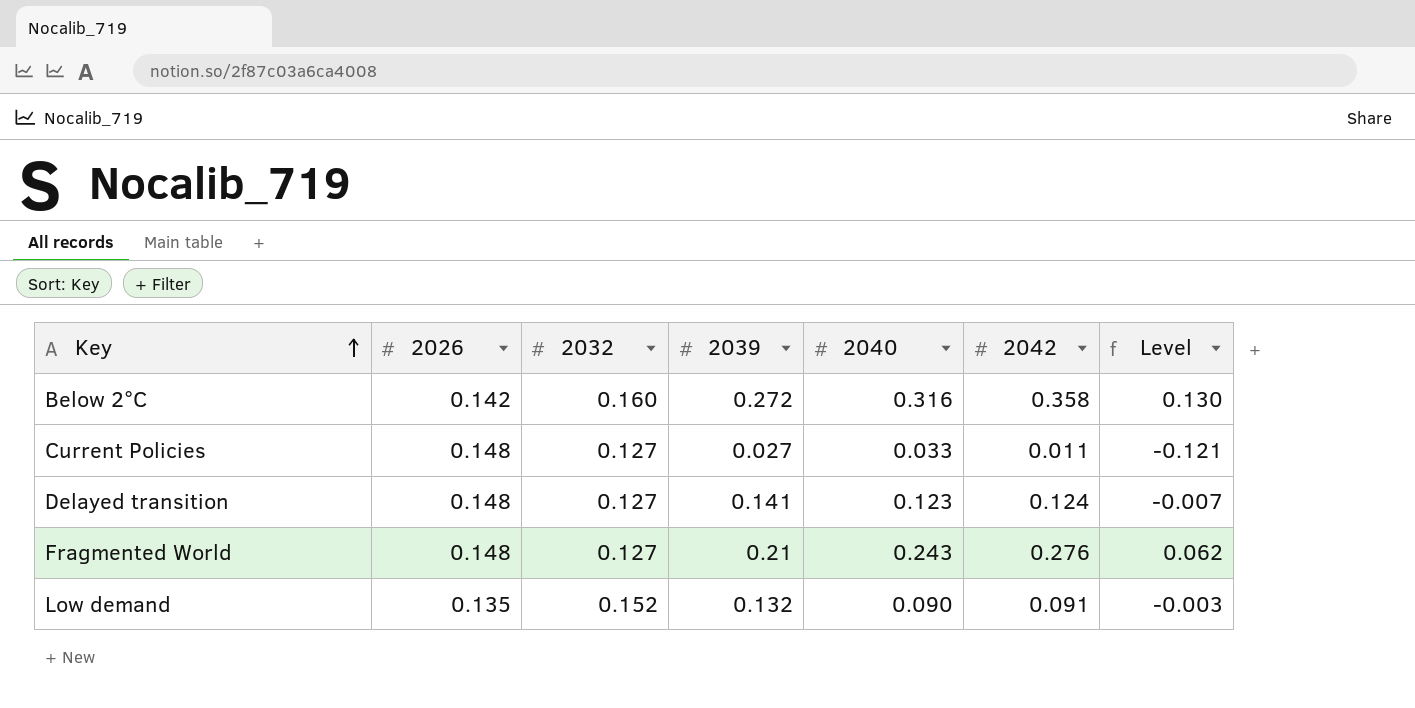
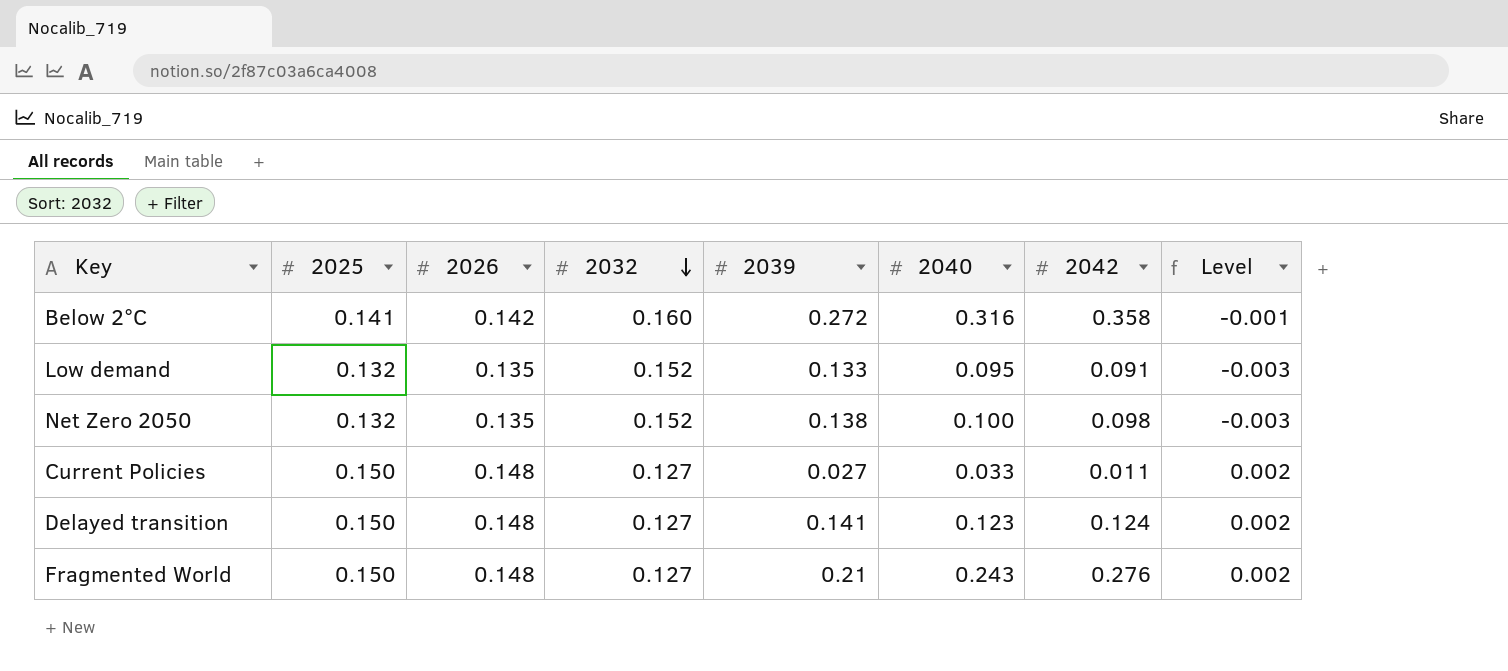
row order: Key ascending -> 2032 descending
column 2025 | position: none -> 2
column Level | formula: [2039] - [2026] -> [2025] - [2026]
Low demand | 2039: 0.132 -> 0.133
Low demand | 2040: 0.090 -> 0.095
row Net Zero 2050: none -> 0.132 | 0.135 | 0.152 | 0.138 | 0.100 | 0.098 | -0.003

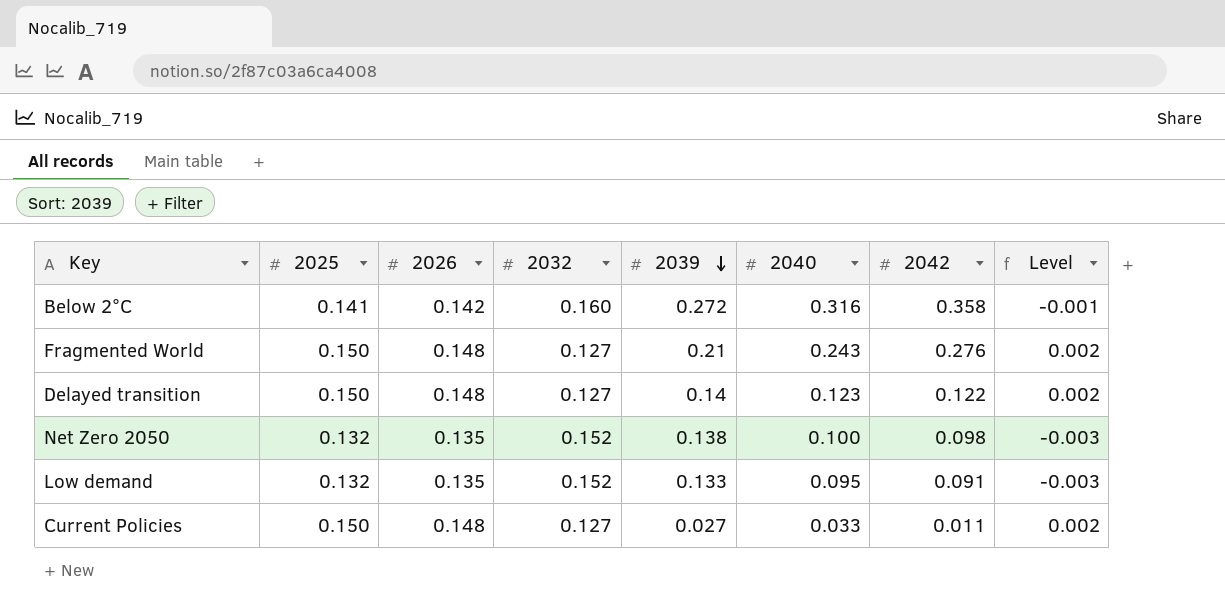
row order: 2032 descending -> 2039 descending
Delayed transition | 2039: 0.141 -> 0.14
Delayed transition | 2042: 0.124 -> 0.122

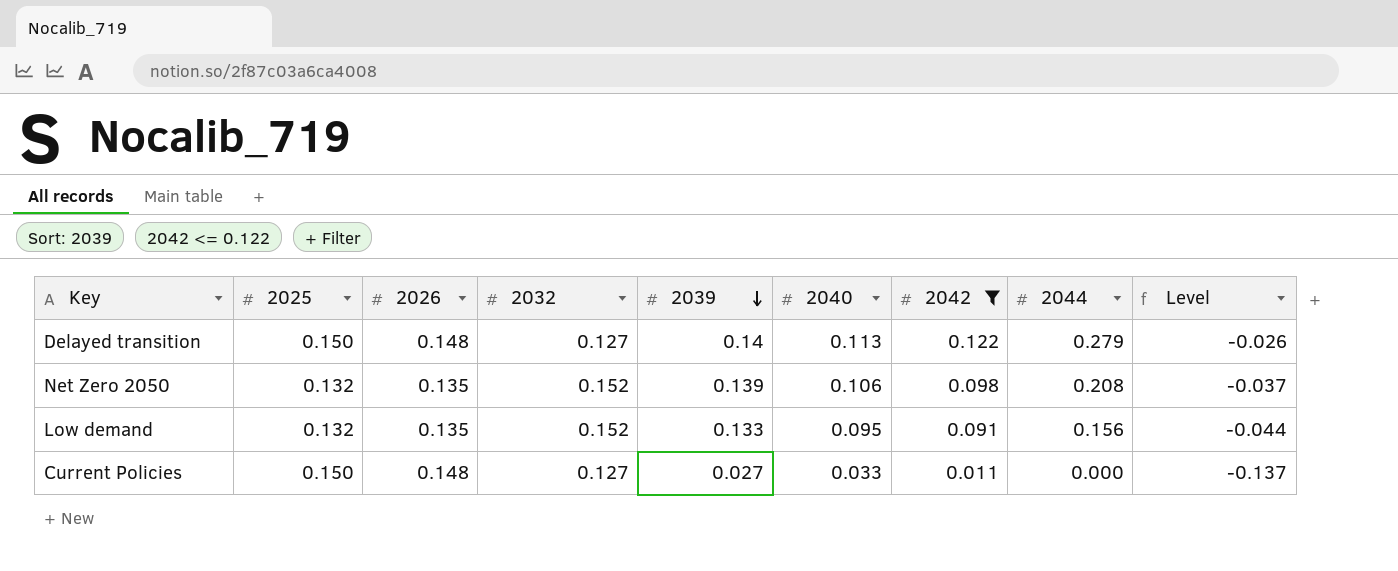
filter: none -> 2042 <= 0.122
column 2044 | position: none -> 8
column Level | formula: [2025] - [2026] -> [2042] - [2026]
Delayed transition | 2040: 0.123 -> 0.113
Net Zero 2050 | 2039: 0.138 -> 0.139
Net Zero 2050 | 2040: 0.100 -> 0.106

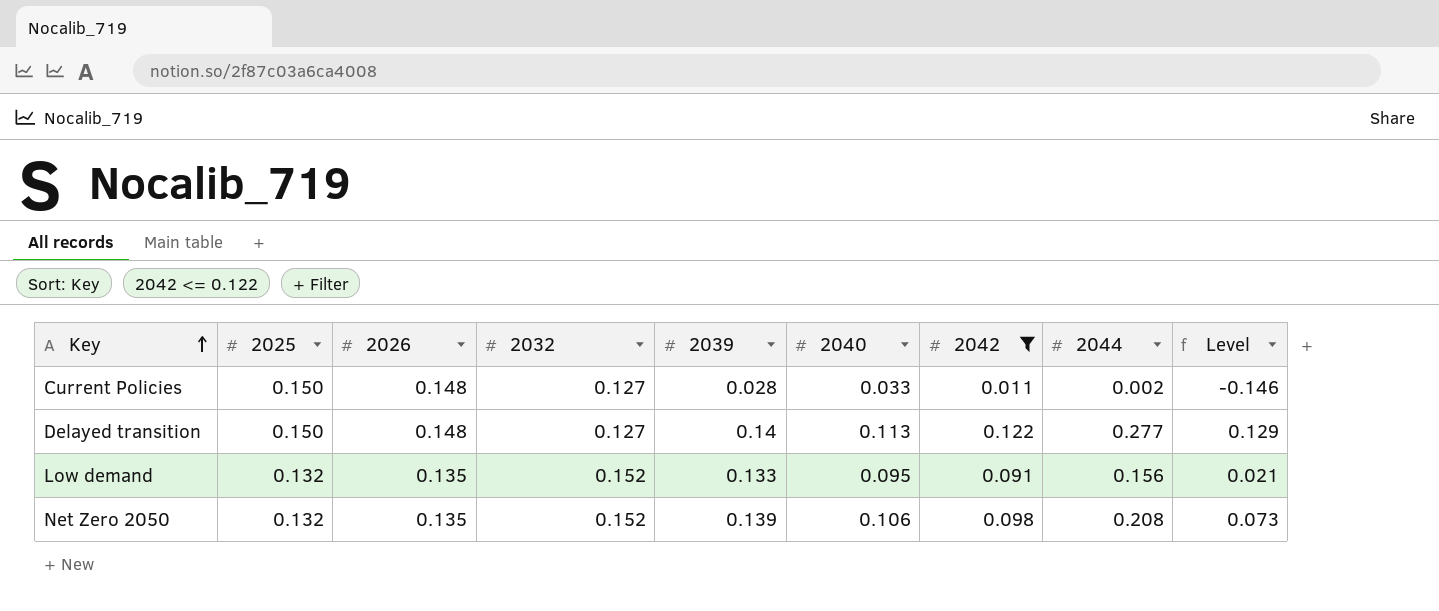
row order: 2039 descending -> Key ascending
column Level | formula: [2042] - [2026] -> [2044] - [2026]
Current Policies | 2039: 0.027 -> 0.028
Current Policies | 2044: 0.000 -> 0.002
Delayed transition | 2044: 0.279 -> 0.277

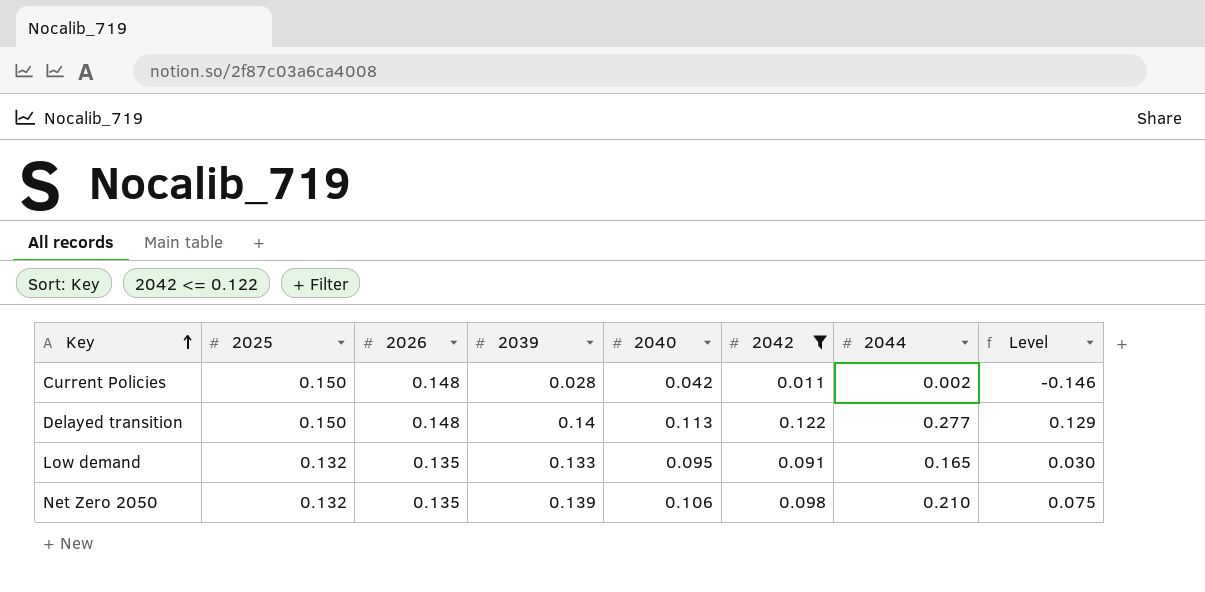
column 2032 | position: 4 -> none
Current Policies | 2040: 0.033 -> 0.042
Low demand | 2044: 0.156 -> 0.165
Low demand | Level: 0.021 -> 0.030
Net Zero 2050 | 2044: 0.208 -> 0.210
Net Zero 2050 | Level: 0.073 -> 0.075

